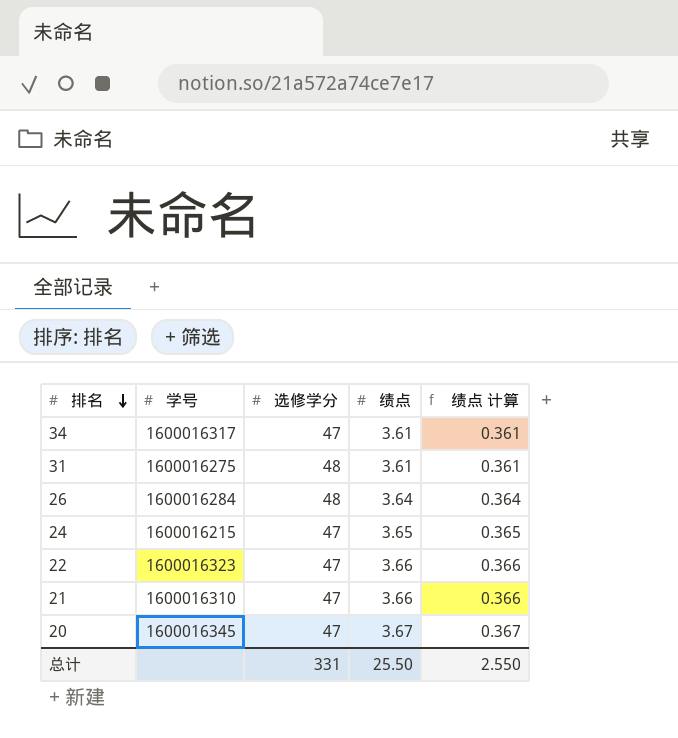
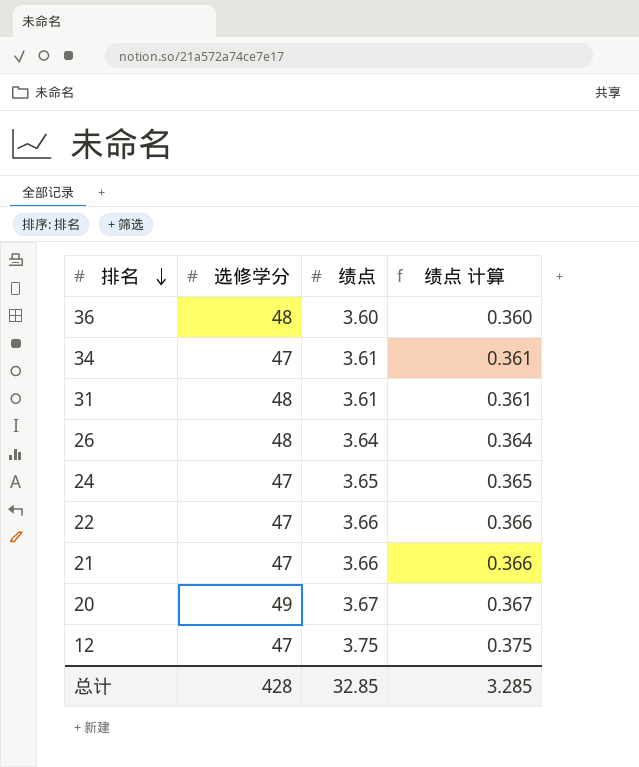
column 学号 | position: 2 -> none
row 36: none -> 48 | 3.60 | 0.360
20 | 选修学分: 47 -> 49
row 12: none -> 47 | 3.75 | 0.375
总计 | 选修学分: 331 -> 428
总计 | 绩点: 25.50 -> 32.85
总计 | 绩点 计算: 2.550 -> 3.285

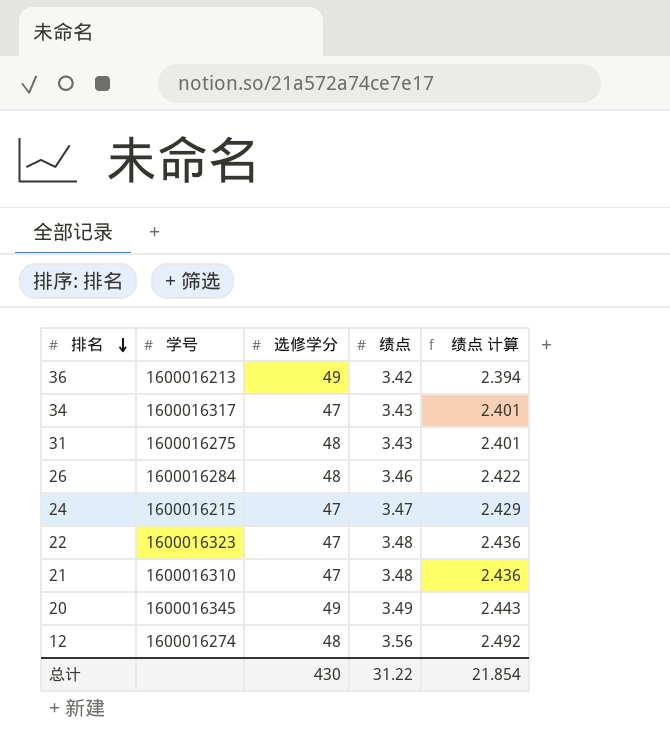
column 学号 | position: none -> 2
column 绩点 计算 | formula: [绩点] * 0.1 -> [绩点] * 0.7
36 | 选修学分: 48 -> 49
36 | 绩点: 3.60 -> 3.42
34 | 绩点: 3.61 -> 3.43
31 | 绩点: 3.61 -> 3.43
26 | 绩点: 3.64 -> 3.46
24 | 绩点: 3.65 -> 3.47
22 | 绩点: 3.66 -> 3.48
21 | 绩点: 3.66 -> 3.48
20 | 绩点: 3.67 -> 3.49
12 | 选修学分: 47 -> 48
12 | 绩点: 3.75 -> 3.56
总计 | 选修学分: 428 -> 430
总计 | 绩点: 32.85 -> 31.22
总计 | 绩点 计算: 3.285 -> 21.854

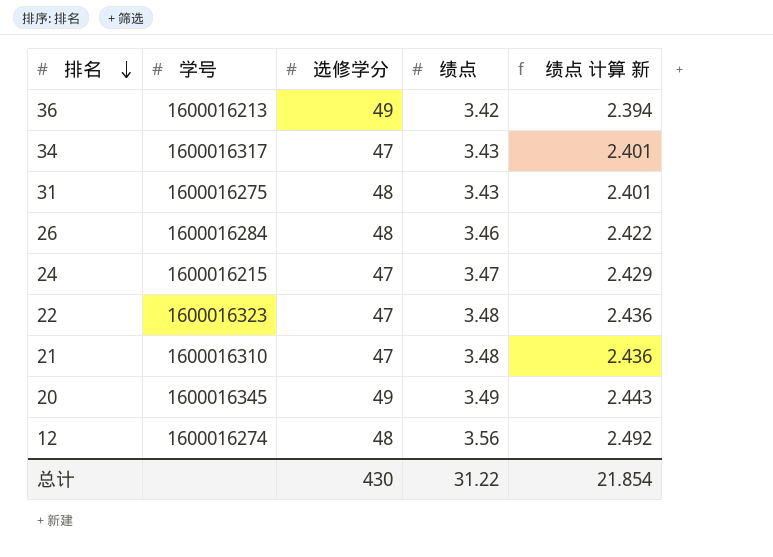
column name: 绩点 计算 -> 绩点 计算 新

